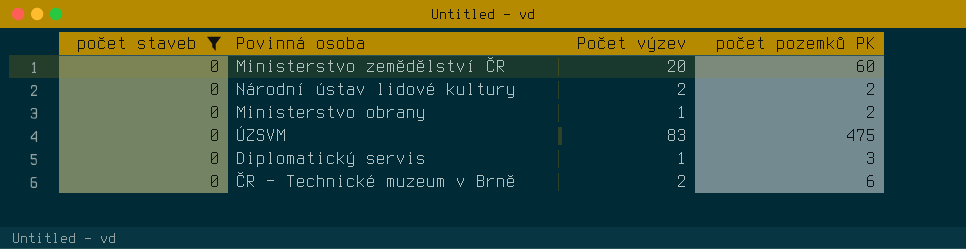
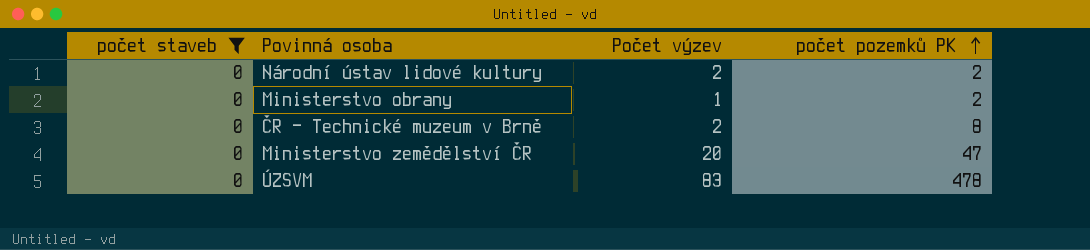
row order: none -> počet pozemků PK ascending
row Diplomatický servis: 0 | 1 | 3 -> none
ČR - Technické muzeum v Brně | počet pozemků PK: 6 -> 8
Ministerstvo zemědělství ČR | počet pozemků PK: 60 -> 47
ÚZSVM | počet pozemků PK: 475 -> 478

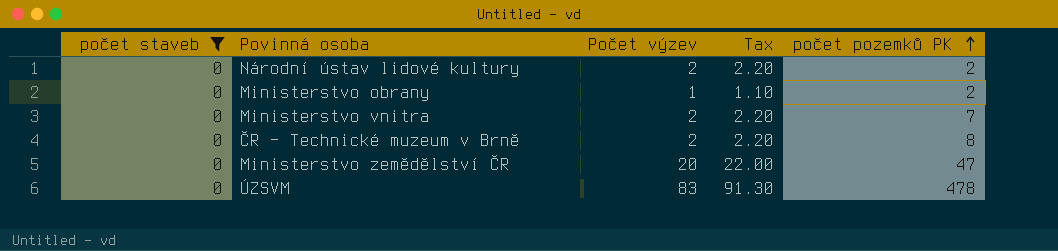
column Tax | formula: none -> [Počet výzev] * 1.1
row Ministerstvo vnitra: none -> 0 | 2 | 2.20 | 7

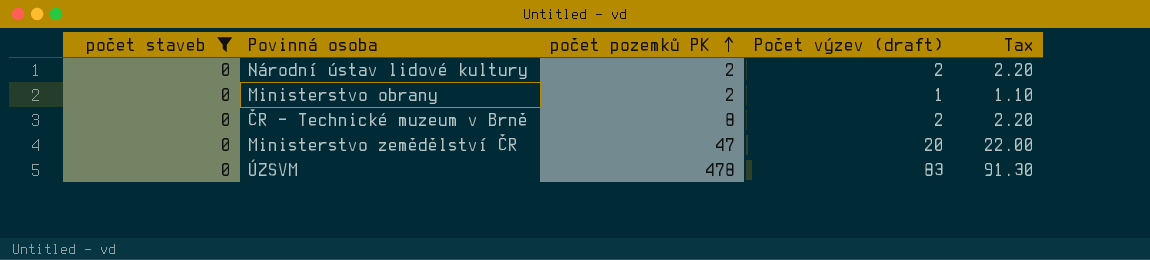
column počet pozemků PK | position: 5 -> 3
column name: Počet výzev -> Počet výzev (draft)
row Ministerstvo vnitra: 0 | 2 | 2.20 | 7 -> none

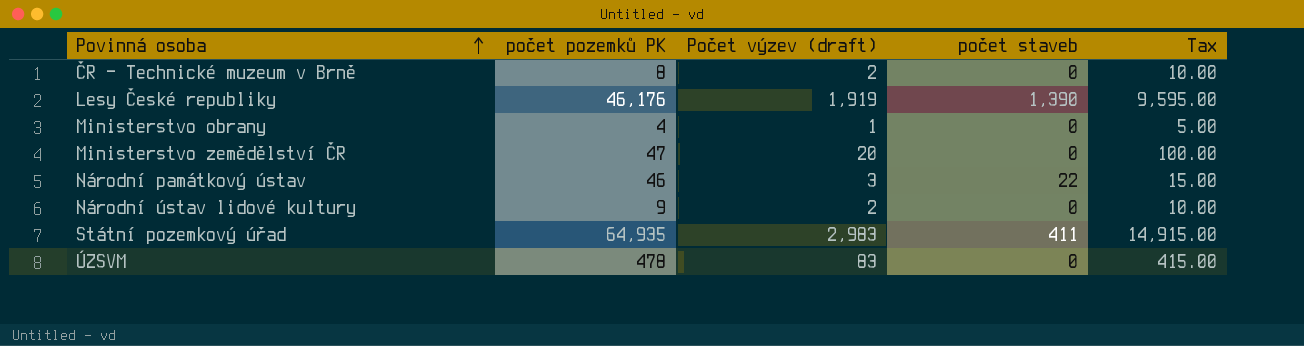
filter: počet staveb = 0 -> none
row order: počet pozemků PK ascending -> Povinná osoba ascending
column počet staveb | position: 1 -> 4
column Tax | formula: [Počet výzev (draft)] * 1.1 -> [Počet výzev (draft)] * 5
Ministerstvo obrany | počet pozemků PK: 2 -> 4
Národní ústav lidové kultury | počet pozemků PK: 2 -> 9

